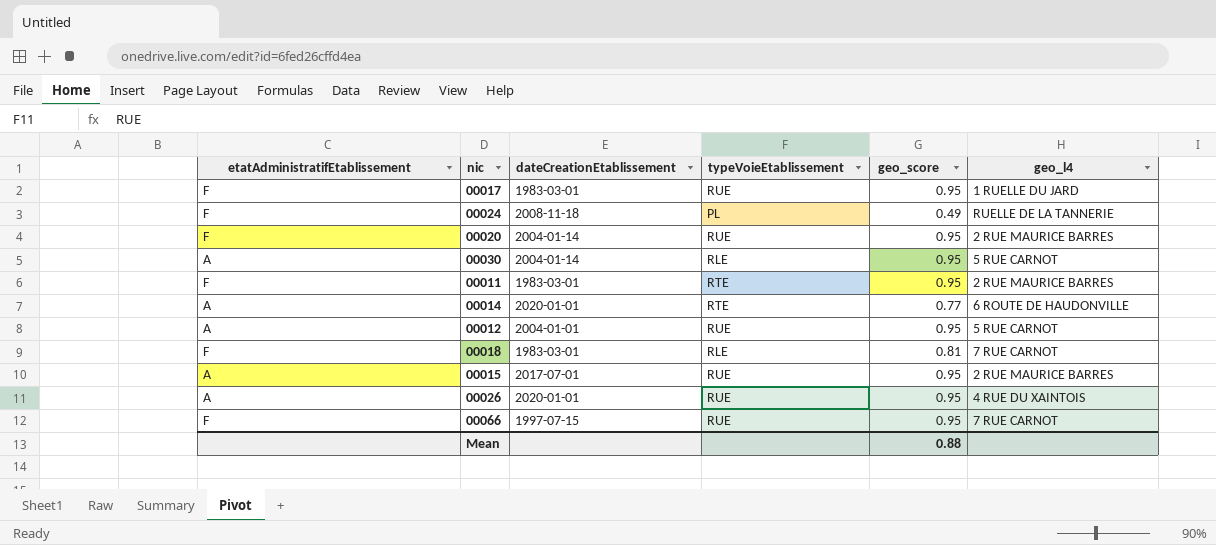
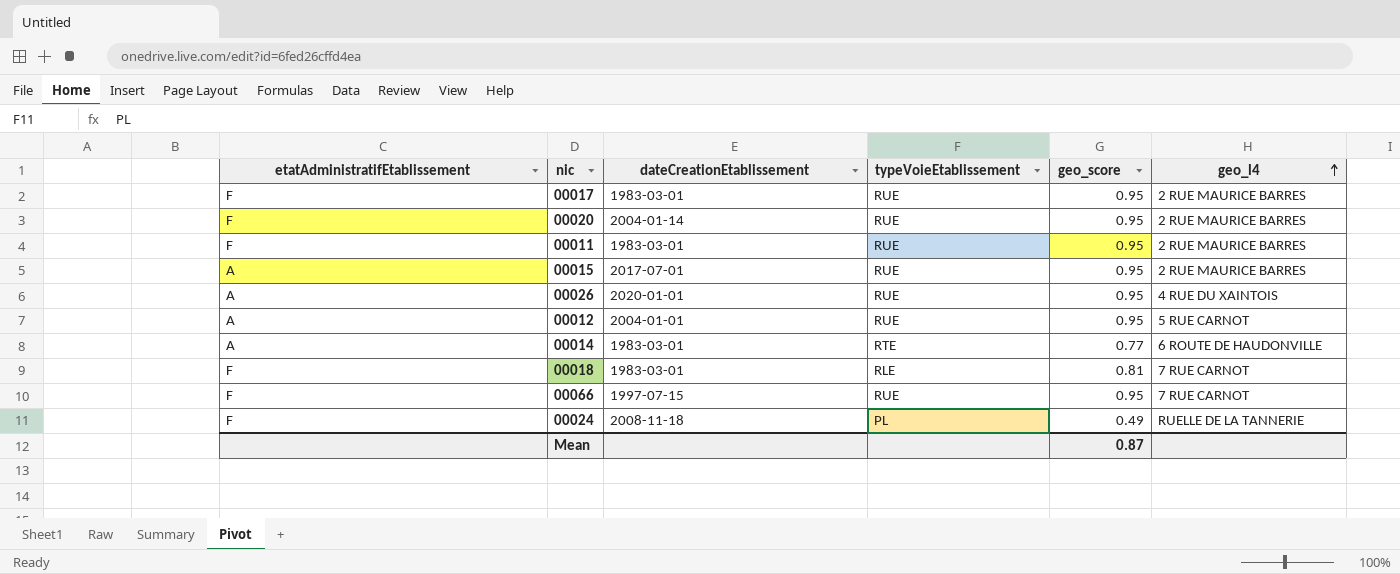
row order: none -> geo_l4 ascending
row 00030: A | 2004-01-14 | RLE | 0.95 | 5 RUE CARNOT -> none
00017 | geo_l4: 1 RUELLE DU JARD -> 2 RUE MAURICE BARRES
00011 | typeVoieEtablissement: RTE -> RUE
00014 | dateCreationEtablissement: 2020-01-01 -> 1983-03-01
Mean | geo_score: 0.88 -> 0.87

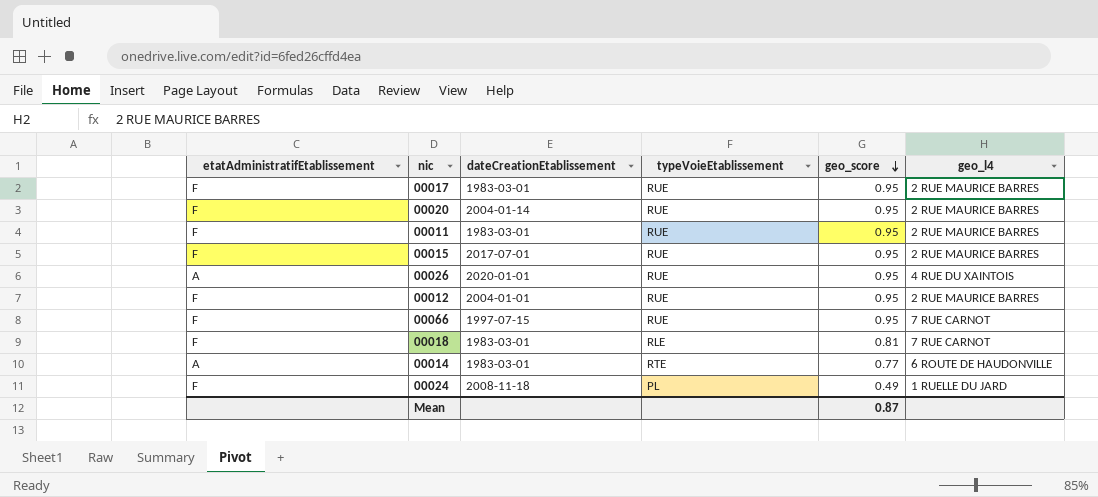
row order: geo_l4 ascending -> geo_score descending
00015 | etatAdministratifEtablissement: A -> F
00012 | etatAdministratifEtablissement: A -> F
00012 | geo_l4: 5 RUE CARNOT -> 2 RUE MAURICE BARRES
00024 | geo_l4: RUELLE DE LA TANNERIE -> 1 RUELLE DU JARD

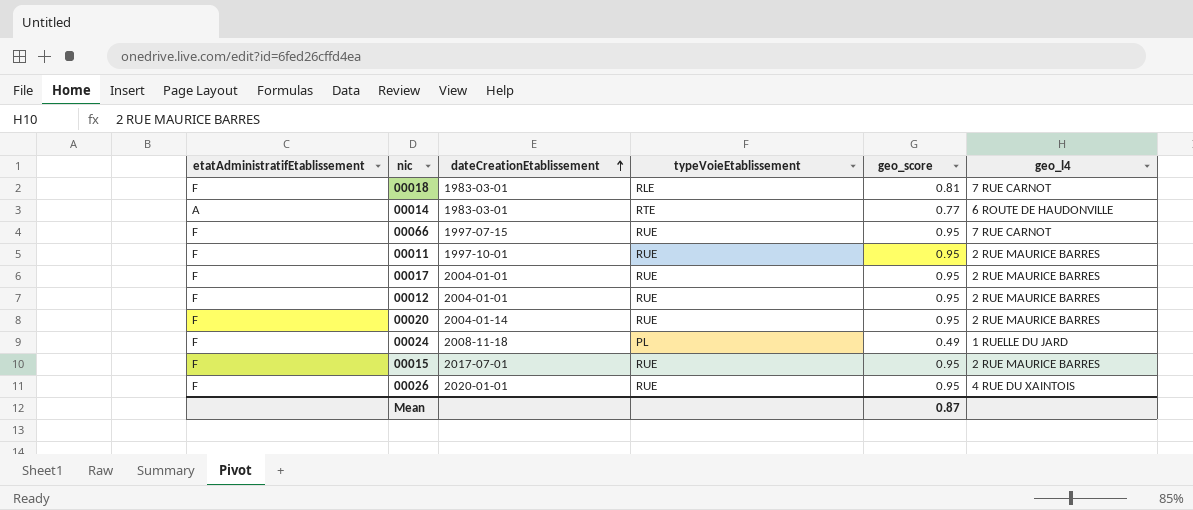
row order: geo_score descending -> dateCreationEtablissement ascending
00011 | dateCreationEtablissement: 1983-03-01 -> 1997-10-01
00017 | dateCreationEtablissement: 1983-03-01 -> 2004-01-01
00026 | etatAdministratifEtablissement: A -> F

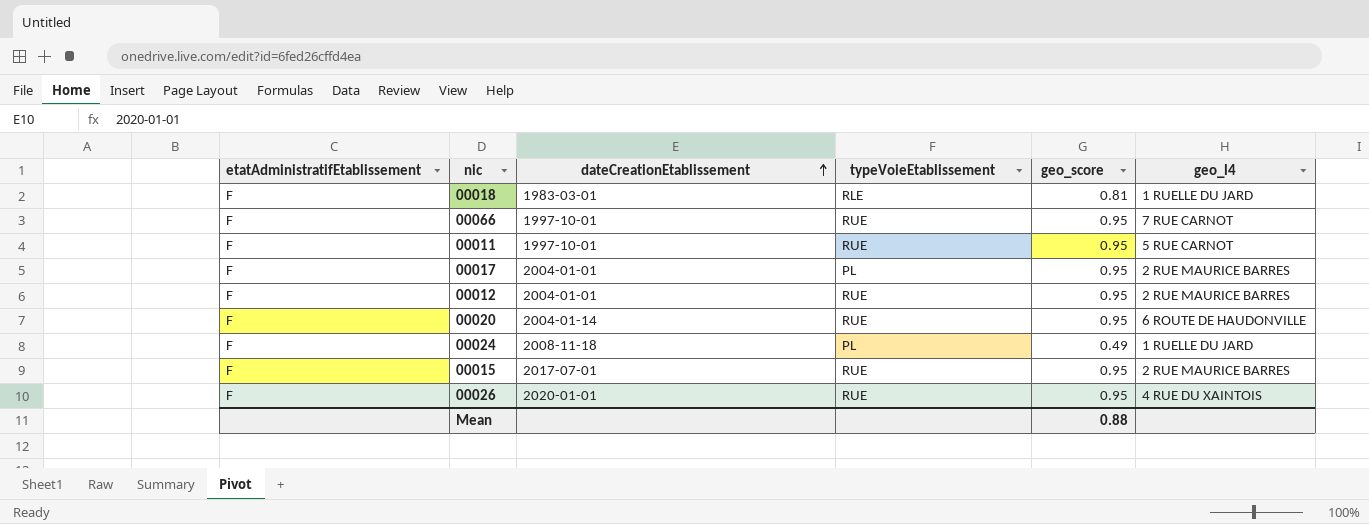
row 00014: A | 1983-03-01 | RTE | 0.77 | 6 ROUTE DE HAUDONVILLE -> none
00018 | geo_l4: 7 RUE CARNOT -> 1 RUELLE DU JARD
00066 | dateCreationEtablissement: 1997-07-15 -> 1997-10-01
00011 | geo_l4: 2 RUE MAURICE BARRES -> 5 RUE CARNOT
00017 | typeVoieEtablissement: RUE -> PL
00020 | geo_l4: 2 RUE MAURICE BARRES -> 6 ROUTE DE HAUDONVILLE
Mean | geo_score: 0.87 -> 0.88

